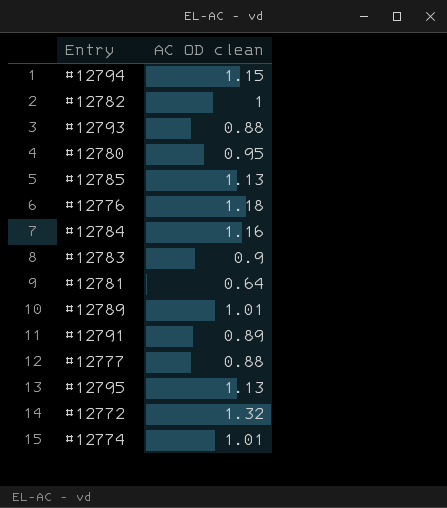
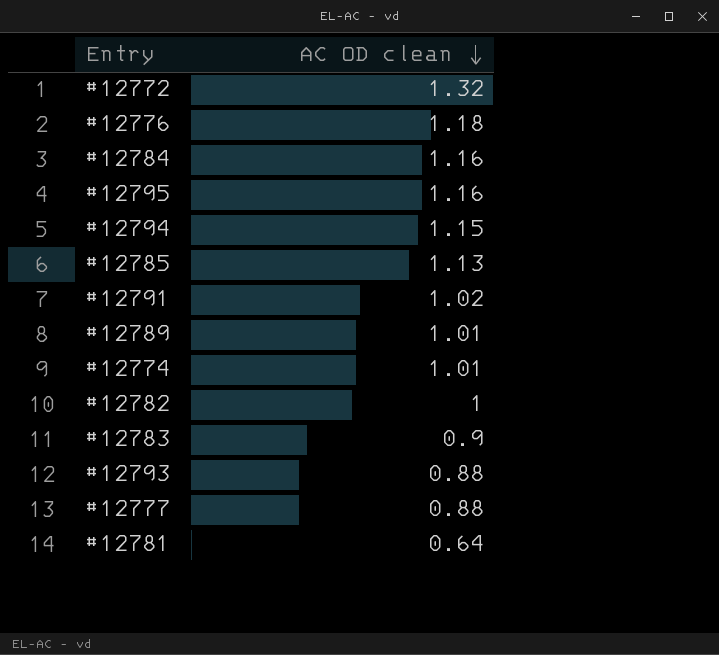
row order: none -> AC OD clean descending
row #12780: 0.95 -> none
#12795 | AC OD clean: 1.13 -> 1.16
#12791 | AC OD clean: 0.89 -> 1.02

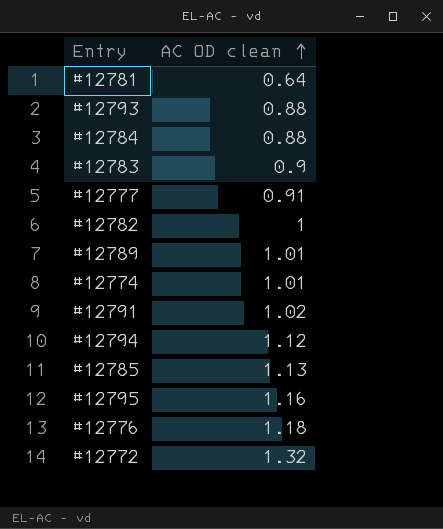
row order: AC OD clean descending -> AC OD clean ascending
#12784 | AC OD clean: 1.16 -> 0.88
#12777 | AC OD clean: 0.88 -> 0.91
#12794 | AC OD clean: 1.15 -> 1.12

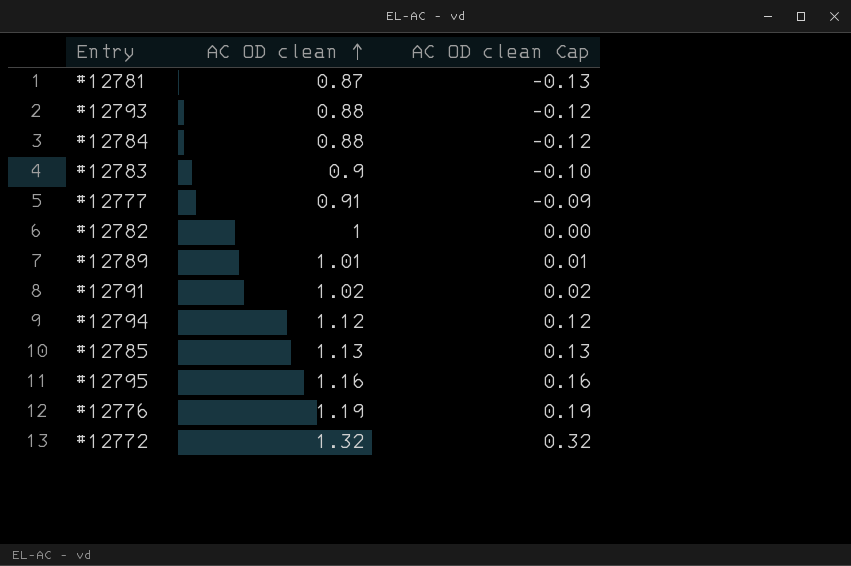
column AC OD clean Cap | formula: none -> [AC OD clean] - 1
row #12774: 1.01 -> none
#12781 | AC OD clean: 0.64 -> 0.87
#12776 | AC OD clean: 1.18 -> 1.19

